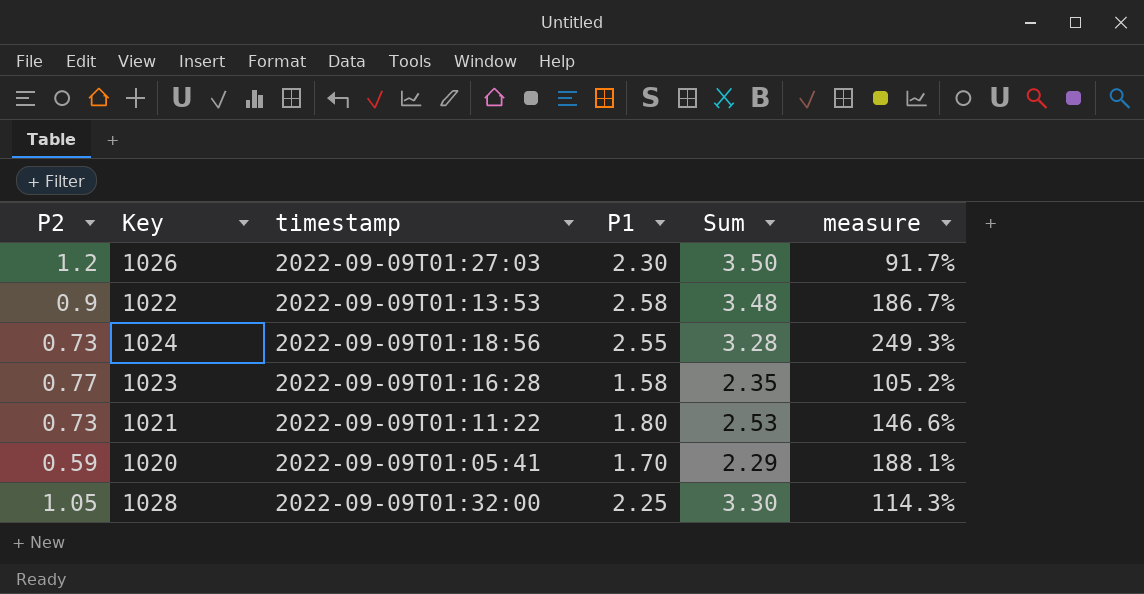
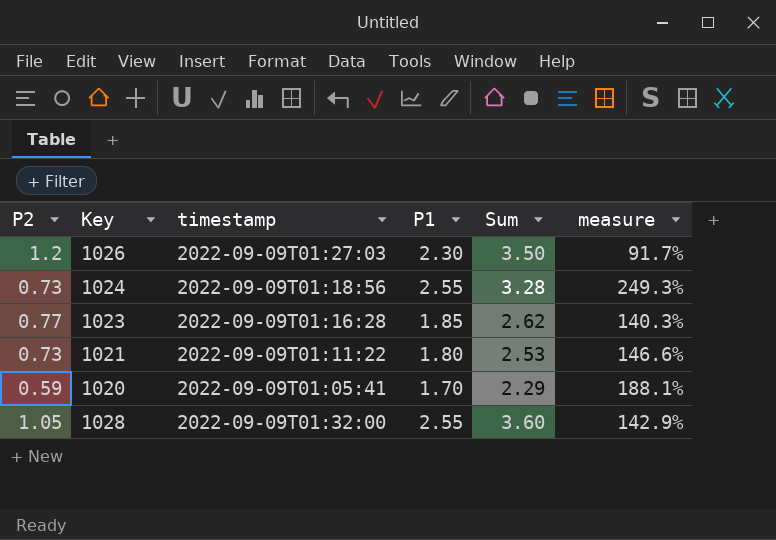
row 1022: 0.9 | 2022-09-09T01:13:53 | 2.58 | 3.48 | 186.7% -> none
1023 | P1: 1.58 -> 1.85
1023 | Sum: 2.35 -> 2.62
1023 | measure: 105.2% -> 140.3%
1028 | P1: 2.25 -> 2.55
1028 | Sum: 3.30 -> 3.60
1028 | measure: 114.3% -> 142.9%

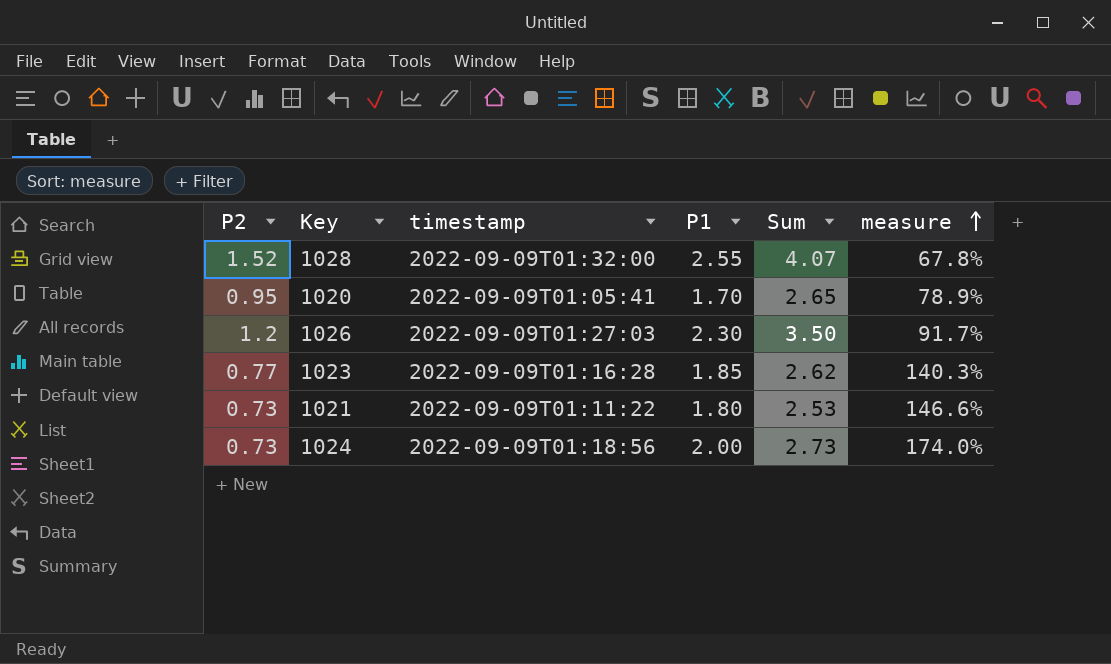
row order: none -> measure ascending
1028 | P2: 1.05 -> 1.52
1028 | Sum: 3.60 -> 4.07
1028 | measure: 142.9% -> 67.8%
1020 | P2: 0.59 -> 0.95
1020 | Sum: 2.29 -> 2.65
1020 | measure: 188.1% -> 78.9%
1024 | P1: 2.55 -> 2.00
1024 | Sum: 3.28 -> 2.73
1024 | measure: 249.3% -> 174.0%

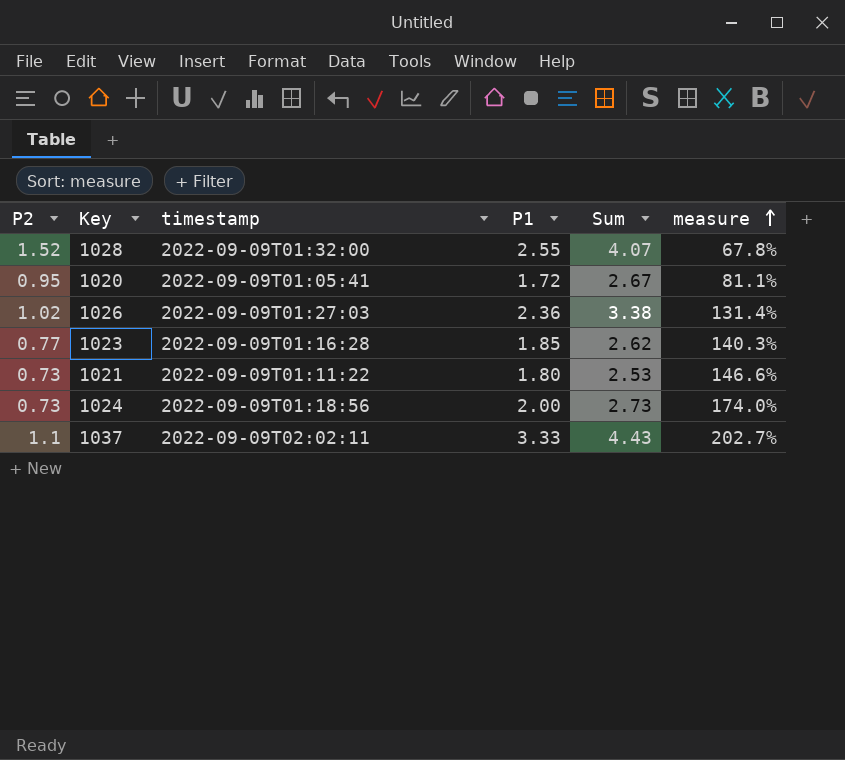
1020 | P1: 1.70 -> 1.72
1020 | Sum: 2.65 -> 2.67
1020 | measure: 78.9% -> 81.1%
1026 | P2: 1.2 -> 1.02
1026 | P1: 2.30 -> 2.36
1026 | Sum: 3.50 -> 3.38
1026 | measure: 91.7% -> 131.4%
row 1037: none -> 1.1 | 2022-09-09T02:02:11 | 3.33 | 4.43 | 202.7%

